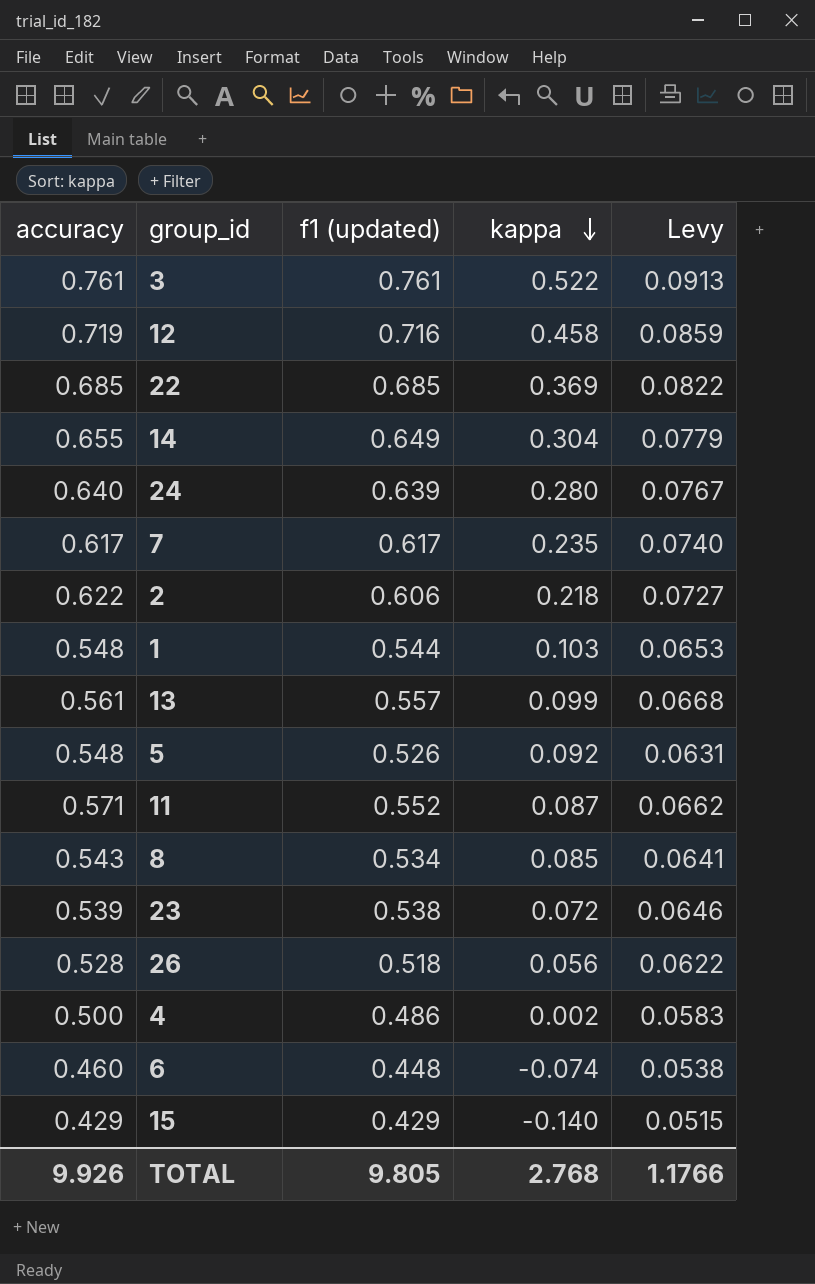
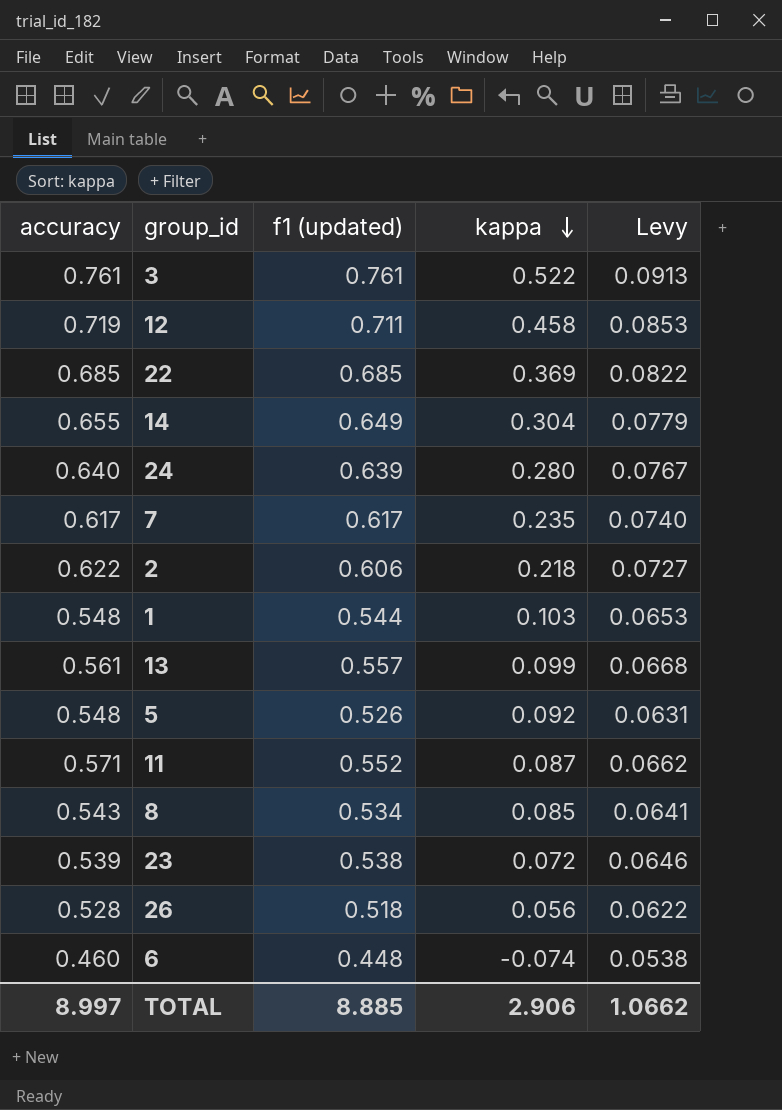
row 4: 0.500 | 0.486 | 0.002 | 0.0583 -> none
row 15: 0.429 | 0.429 | -0.140 | 0.0515 -> none
12 | f1 (updated): 0.716 -> 0.711
12 | Levy: 0.0859 -> 0.0853
TOTAL | accuracy: 9.926 -> 8.997
TOTAL | f1 (updated): 9.805 -> 8.885
TOTAL | kappa: 2.768 -> 2.906
TOTAL | Levy: 1.1766 -> 1.0662

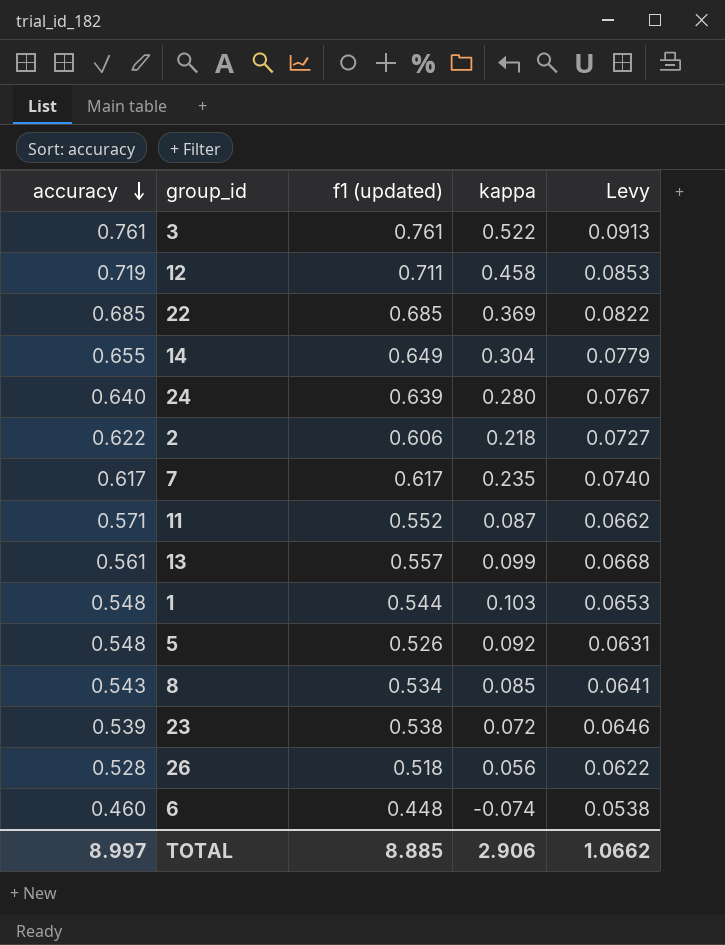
row order: kappa descending -> accuracy descending

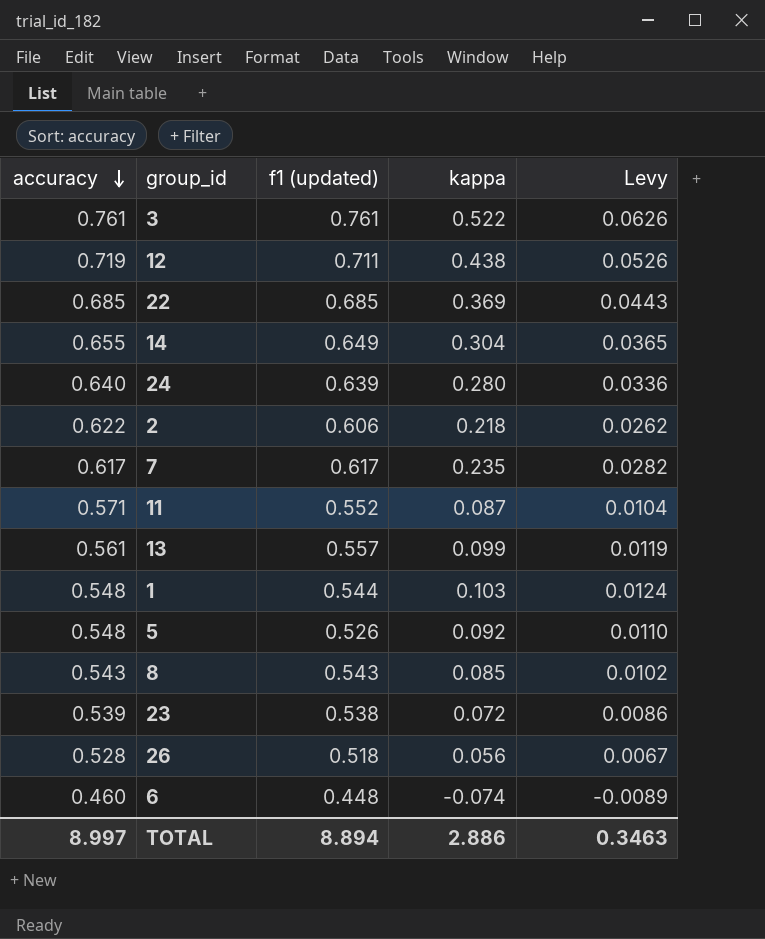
column Levy | formula: [f1 (updated)] * 0.12 -> [kappa] * 0.12
12 | kappa: 0.458 -> 0.438
8 | f1 (updated): 0.534 -> 0.543
TOTAL | f1 (updated): 8.885 -> 8.894
TOTAL | kappa: 2.906 -> 2.886
TOTAL | Levy: 1.0662 -> 0.3463

